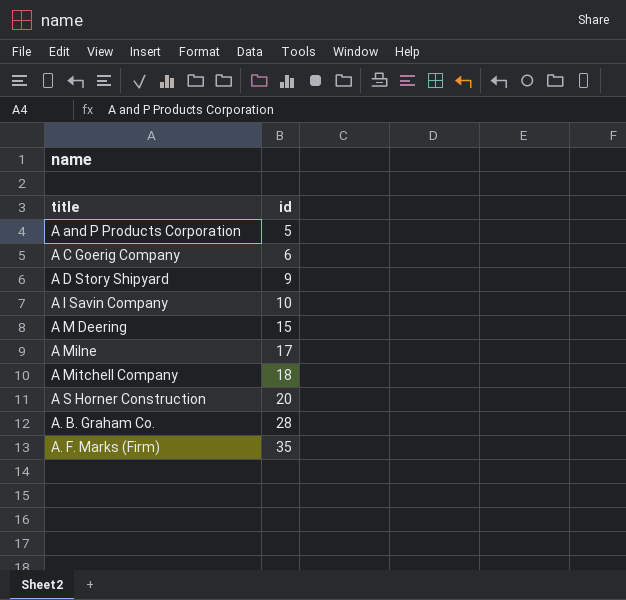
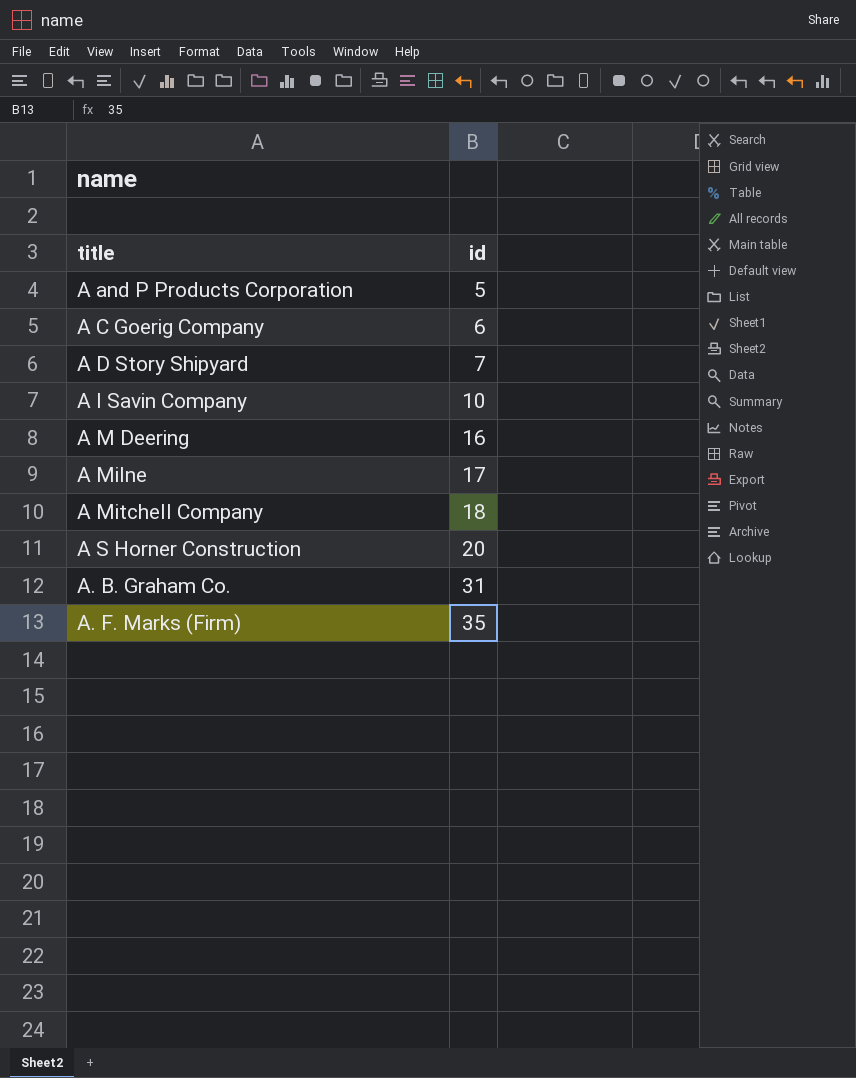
A D Story Shipyard | id: 9 -> 7
A M Deering | id: 15 -> 16
A. B. Graham Co. | id: 28 -> 31

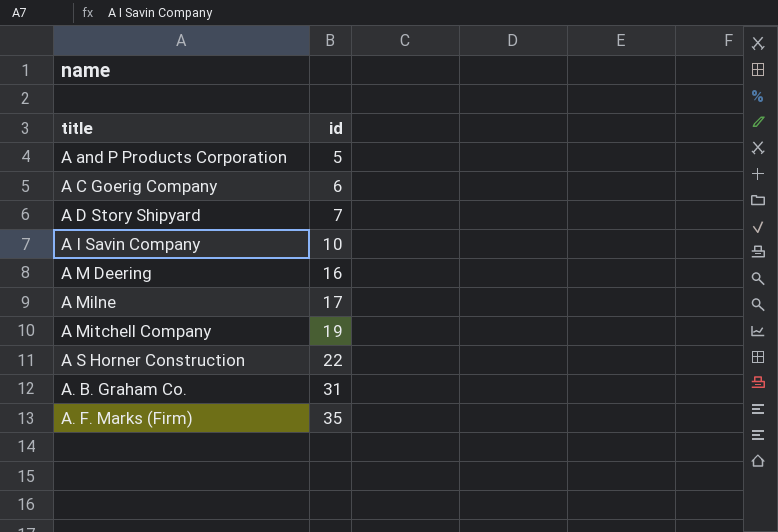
A Mitchell Company | id: 18 -> 19
A S Horner Construction | id: 20 -> 22

